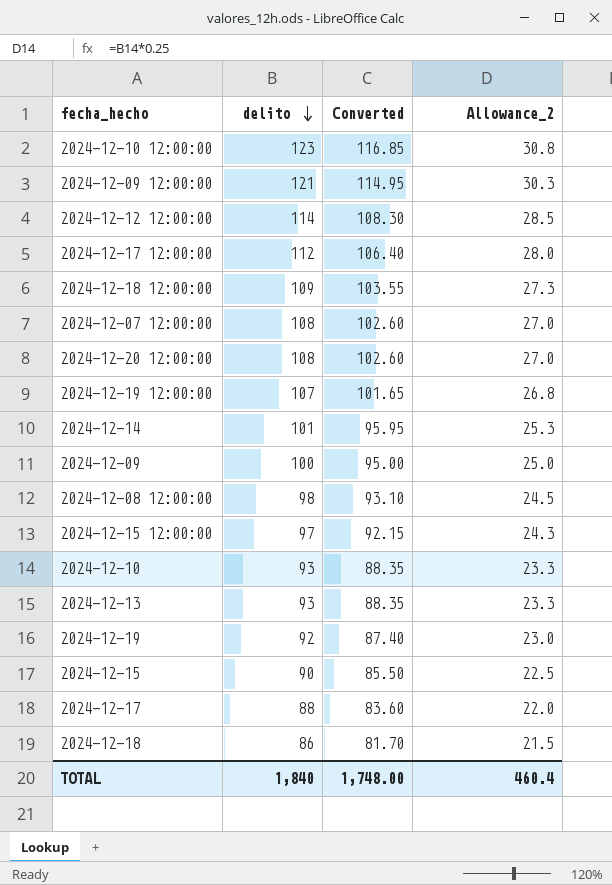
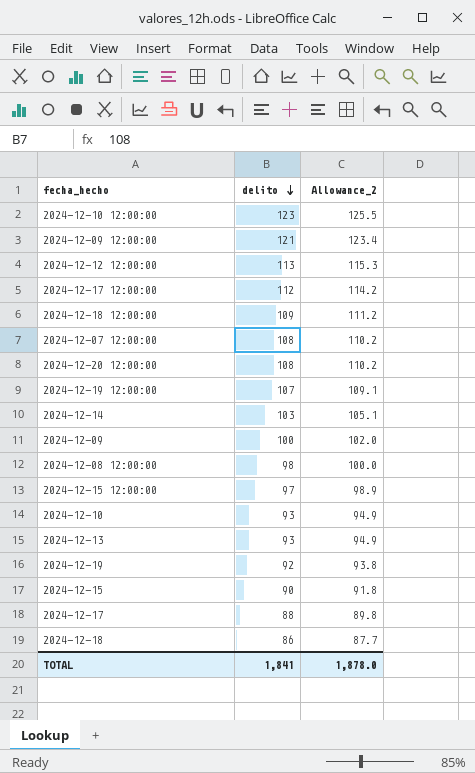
column Converted | formula: [delito] * 0.95 -> none
column Allowance_2 | formula: [delito] * 0.25 -> [delito] * 1.02
2024-12-12 12:00:00 | delito: 114 -> 113
2024-12-14 | delito: 101 -> 103
TOTAL | delito: 1,840 -> 1,841
TOTAL | Allowance_2: 460.4 -> 1,878.0

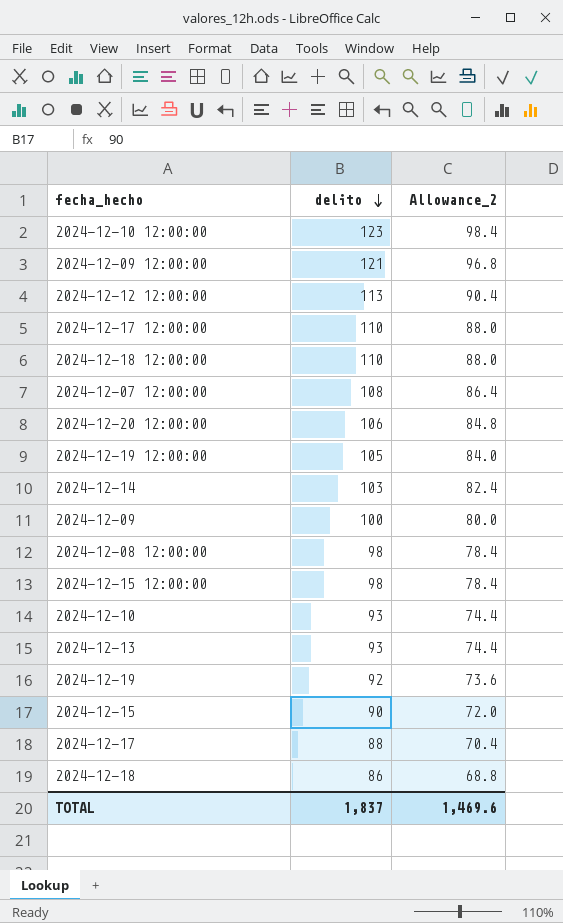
column Allowance_2 | formula: [delito] * 1.02 -> [delito] * 0.8
2024-12-17 12:00:00 | delito: 112 -> 110
2024-12-18 12:00:00 | delito: 109 -> 110
2024-12-20 12:00:00 | delito: 108 -> 106
2024-12-19 12:00:00 | delito: 107 -> 105
2024-12-15 12:00:00 | delito: 97 -> 98
TOTAL | delito: 1,841 -> 1,837
TOTAL | Allowance_2: 1,878.0 -> 1,469.6

